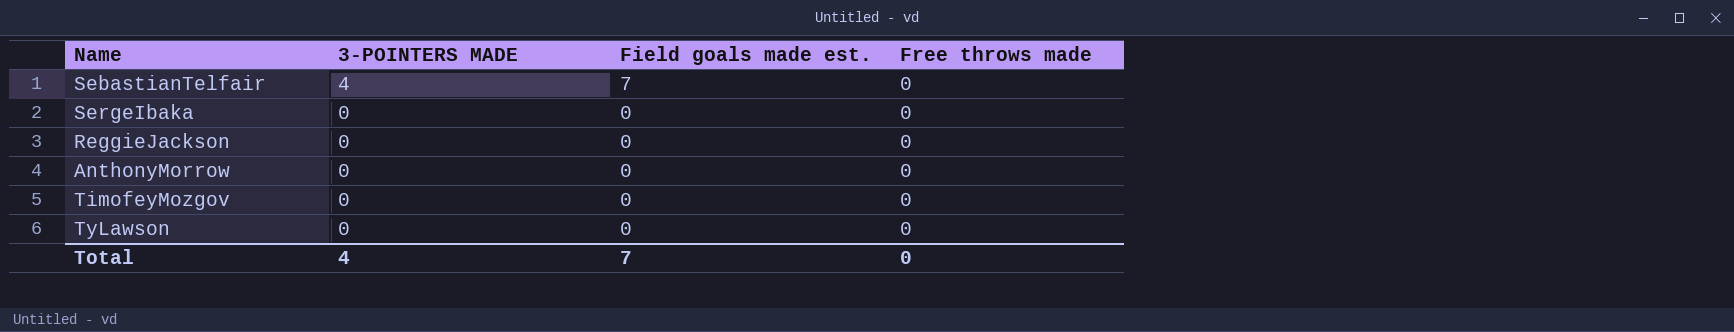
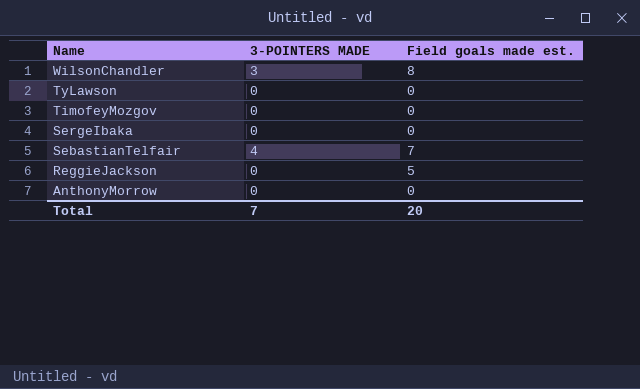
row order: 3-POINTERS MADE descending -> Name descending
column Free throws made | position: 4 -> none
row WilsonChandler: none -> 3 | 8
ReggieJackson | Field goals made est.: 0 -> 5
Total | 3-POINTERS MADE: 4 -> 7
Total | Field goals made est.: 7 -> 20

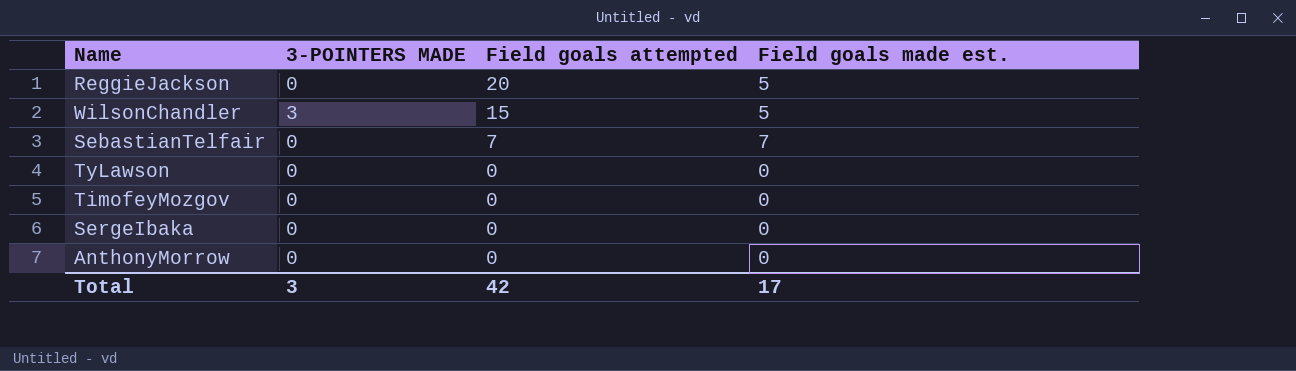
row order: Name descending -> Field goals attempted descending
column Field goals attempted | position: none -> 3
WilsonChandler | Field goals made est.: 8 -> 5
SebastianTelfair | 3-POINTERS MADE: 4 -> 0
Total | 3-POINTERS MADE: 7 -> 3
Total | Field goals made est.: 20 -> 17

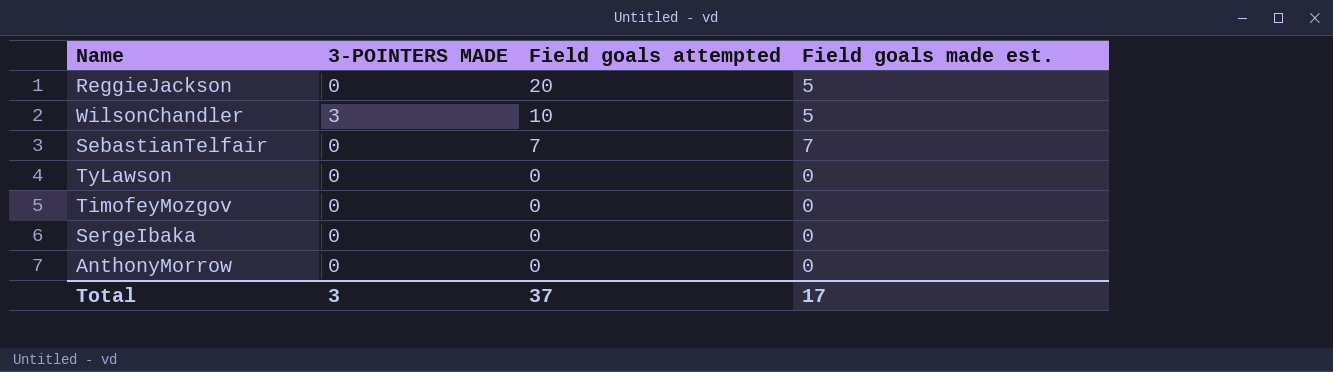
WilsonChandler | Field goals attempted: 15 -> 10
Total | Field goals attempted: 42 -> 37

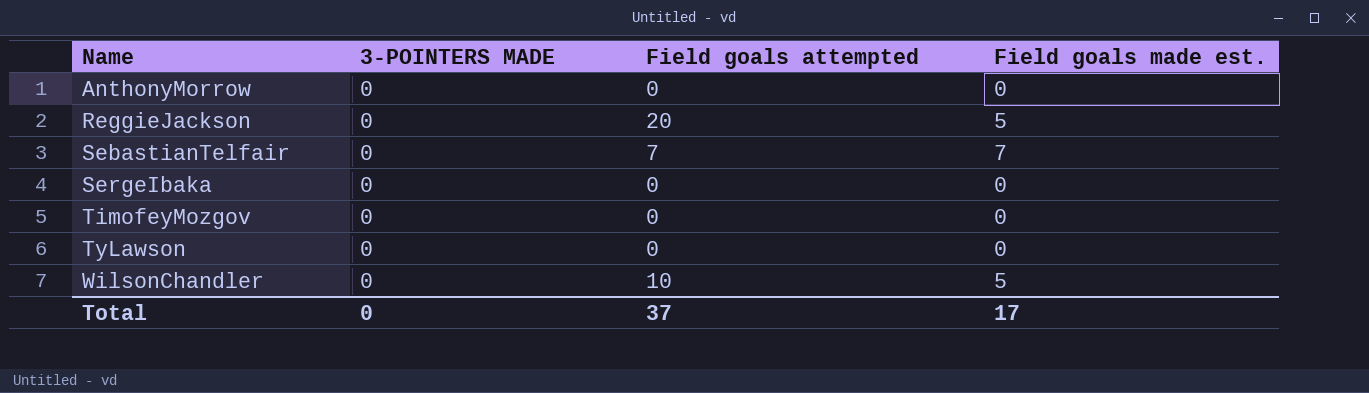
row order: Field goals attempted descending -> Name ascending
WilsonChandler | 3-POINTERS MADE: 3 -> 0
Total | 3-POINTERS MADE: 3 -> 0

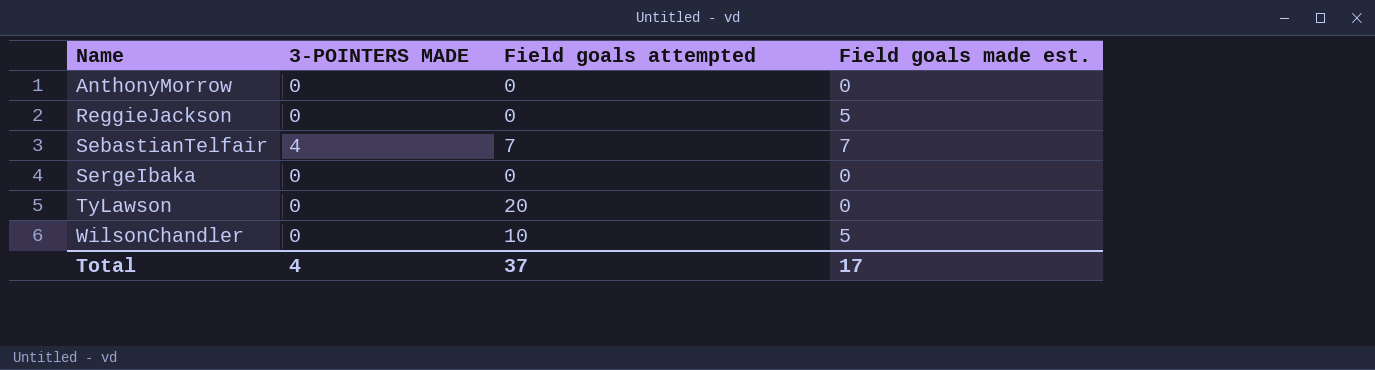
row TimofeyMozgov: 0 | 0 | 0 -> none
ReggieJackson | Field goals attempted: 20 -> 0
SebastianTelfair | 3-POINTERS MADE: 0 -> 4
TyLawson | Field goals attempted: 0 -> 20
Total | 3-POINTERS MADE: 0 -> 4

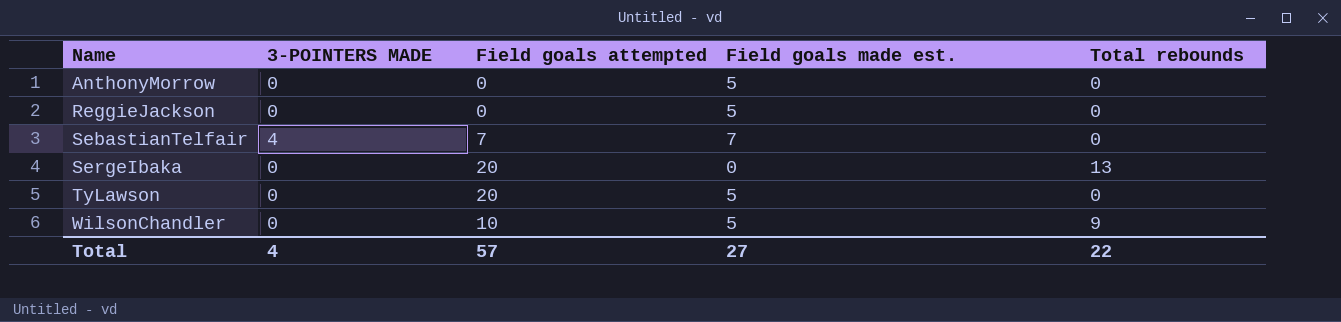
column Total rebounds | position: none -> 5
AnthonyMorrow | Field goals made est.: 0 -> 5
SergeIbaka | Field goals attempted: 0 -> 20
TyLawson | Field goals made est.: 0 -> 5
Total | Field goals attempted: 37 -> 57
Total | Field goals made est.: 17 -> 27

